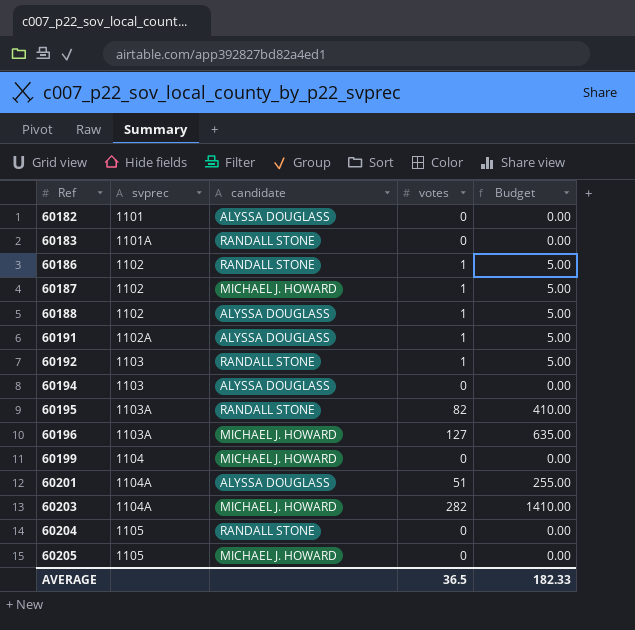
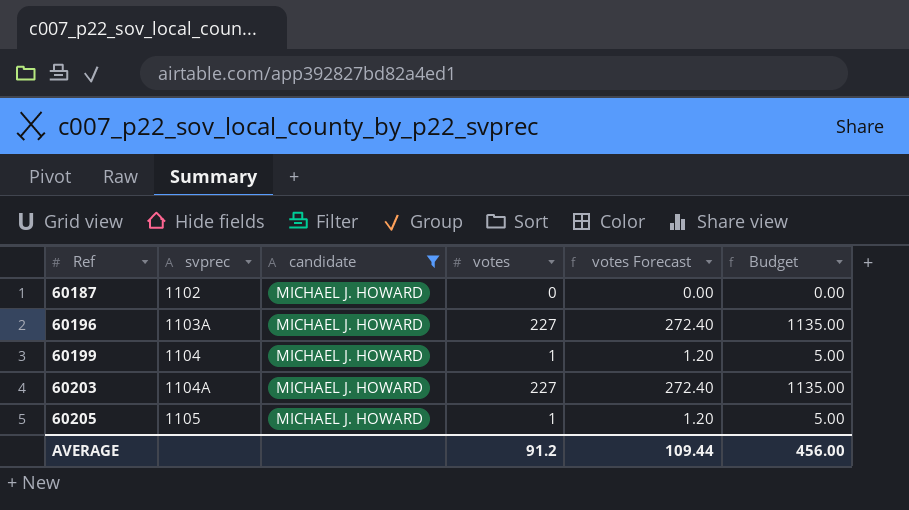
filter: none -> candidate = MICHAEL J. HOWARD
column votes Forecast | formula: none -> [votes] * 1.2
60187 | votes: 1 -> 0
60187 | Budget: 5.00 -> 0.00
60196 | votes: 127 -> 227
60196 | Budget: 635.00 -> 1135.00
60199 | votes: 0 -> 1
60199 | Budget: 0.00 -> 5.00
60203 | votes: 282 -> 227
60203 | Budget: 1410.00 -> 1135.00
60205 | votes: 0 -> 1
60205 | Budget: 0.00 -> 5.00
AVERAGE | votes: 36.5 -> 91.2
AVERAGE | Budget: 182.33 -> 456.00

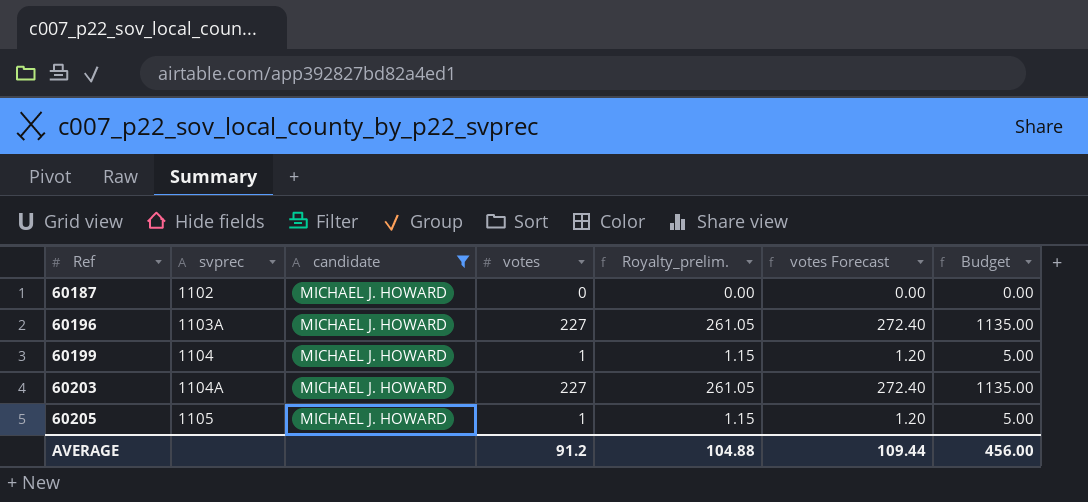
column Royalty_prelim. | formula: none -> [votes] * 1.15

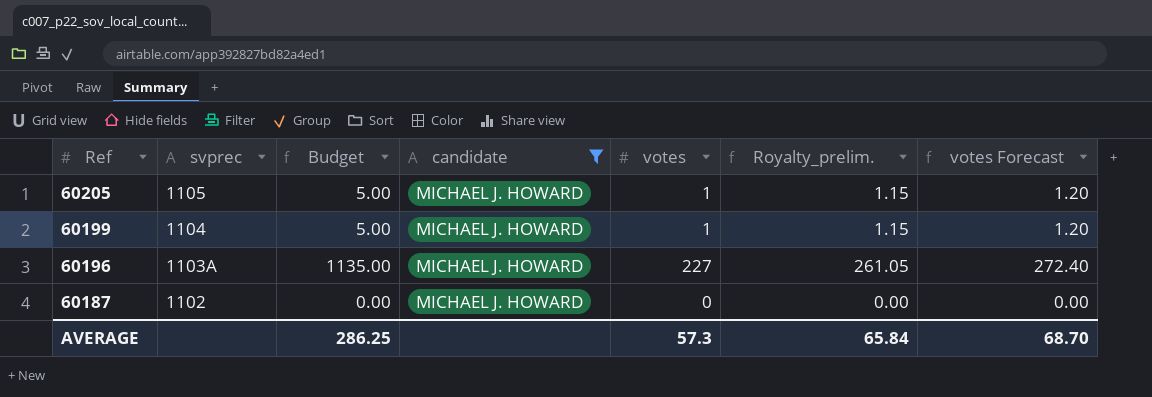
row order: Ref ascending -> Ref descending
column Budget | position: 7 -> 3
row 60203: 1104A | MICHAEL J. HOWARD | 227 | 261.05 | 272.40 | 1135.00 -> none
AVERAGE | Budget: 456.00 -> 286.25
AVERAGE | votes: 91.2 -> 57.3
AVERAGE | Royalty_prelim.: 104.88 -> 65.84
AVERAGE | votes Forecast: 109.44 -> 68.70

